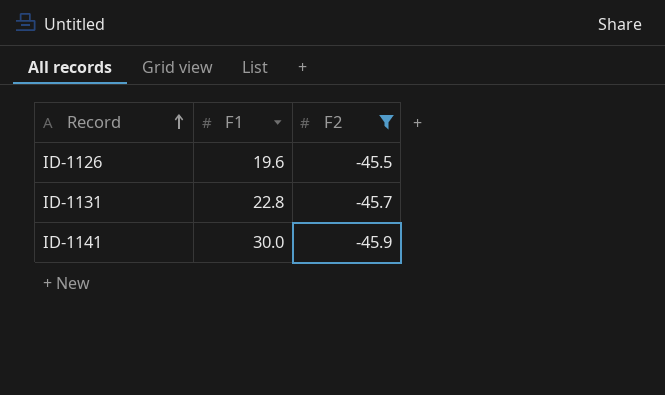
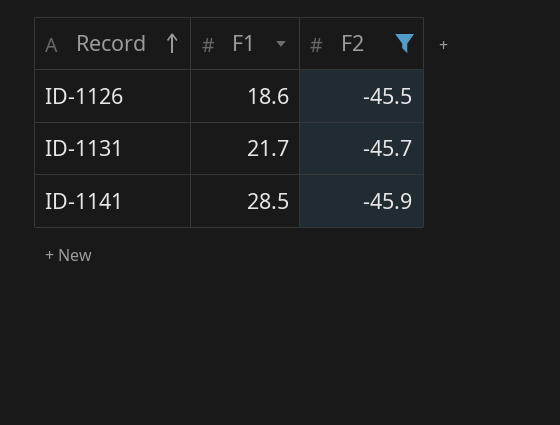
ID-1126 | F1: 19.6 -> 18.6
ID-1131 | F1: 22.8 -> 21.7
ID-1141 | F1: 30.0 -> 28.5

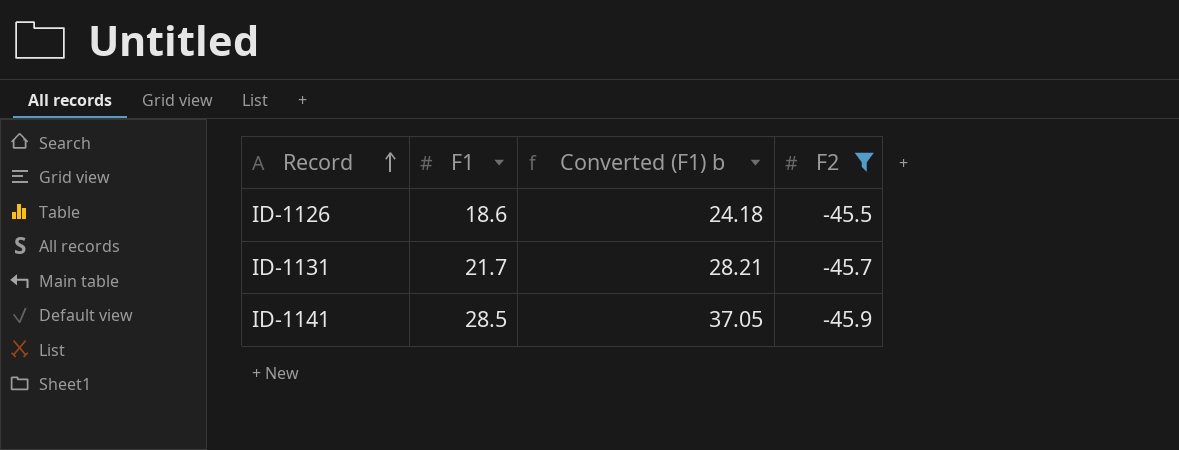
column Converted (F1) b | formula: none -> [F1] * 1.3

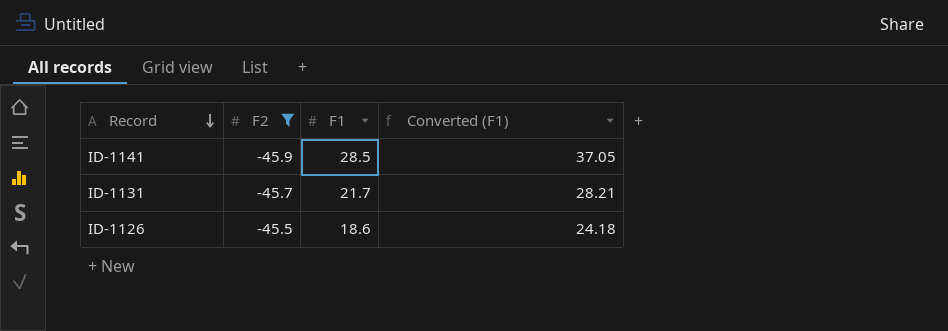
row order: Record ascending -> Record descending
column F2 | position: 4 -> 2
column name: Converted (F1) b -> Converted (F1)

